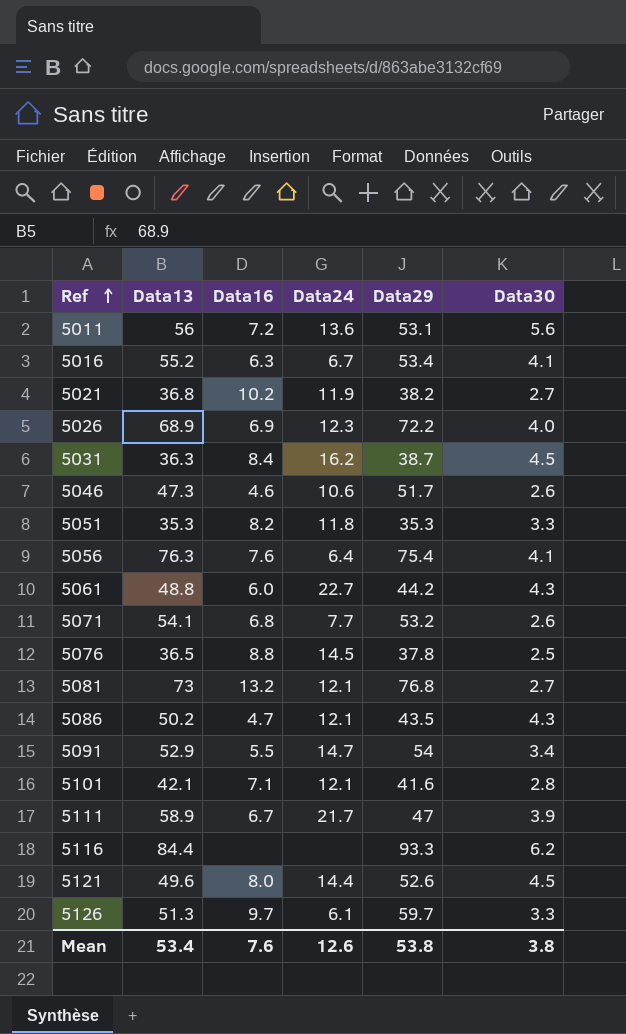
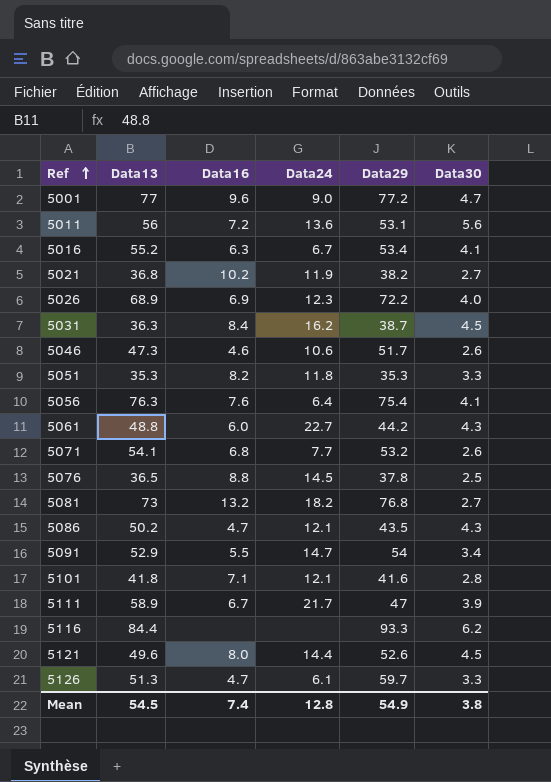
row 5001: none -> 77 | 9.6 | 9.0 | 77.2 | 4.7
5081 | Data24: 12.1 -> 18.2
5101 | Data13: 42.1 -> 41.8
5126 | Data16: 9.7 -> 4.7
Mean | Data13: 53.4 -> 54.5
Mean | Data16: 7.6 -> 7.4
Mean | Data24: 12.6 -> 12.8
Mean | Data29: 53.8 -> 54.9

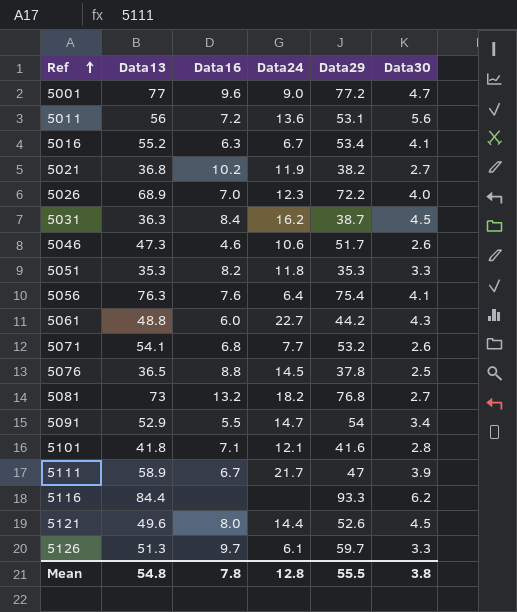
row 5086: 50.2 | 4.7 | 12.1 | 43.5 | 4.3 -> none
5026 | Data16: 6.9 -> 7.0
5126 | Data16: 4.7 -> 9.7
Mean | Data13: 54.5 -> 54.8
Mean | Data16: 7.4 -> 7.8
Mean | Data29: 54.9 -> 55.5

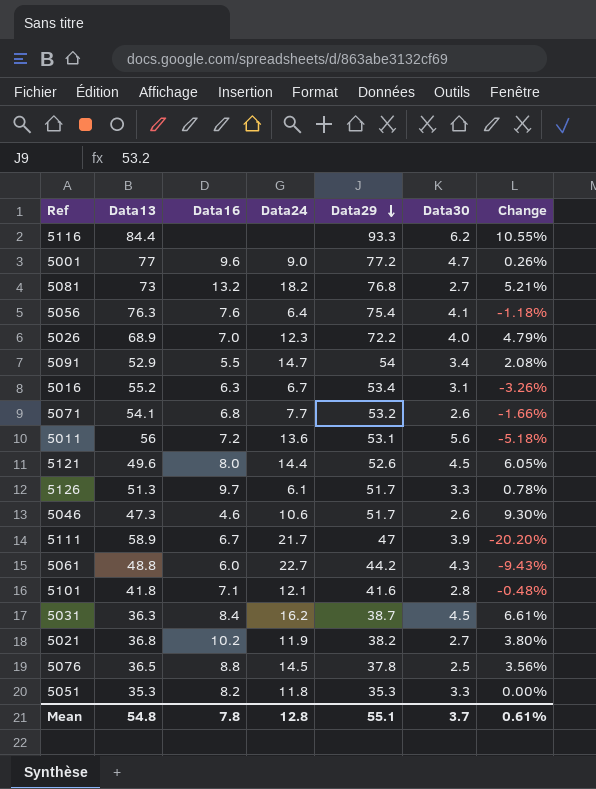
row order: Ref ascending -> Data29 descending
column Change | formula: none -> ([Data29] - [Data13]) / [Data13]
5016 | Data30: 4.1 -> 3.1
5126 | Data29: 59.7 -> 51.7
Mean | Data29: 55.5 -> 55.1
Mean | Data30: 3.8 -> 3.7

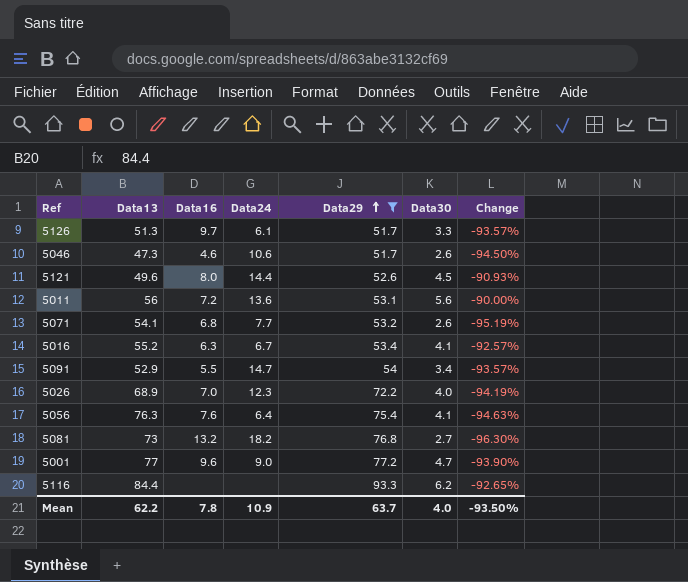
filter: none -> Data29 >= 51.7
row order: Data29 descending -> Data29 ascending
column Change | formula: ([Data29] - [Data13]) / [Data13] -> ([Data30] - [Data13]) / [Data13]
5016 | Data30: 3.1 -> 4.1
Mean | Data13: 54.8 -> 62.2
Mean | Data24: 12.8 -> 10.9
Mean | Data29: 55.1 -> 63.7
Mean | Data30: 3.7 -> 4.0
Mean | Change: 0.61% -> -93.50%

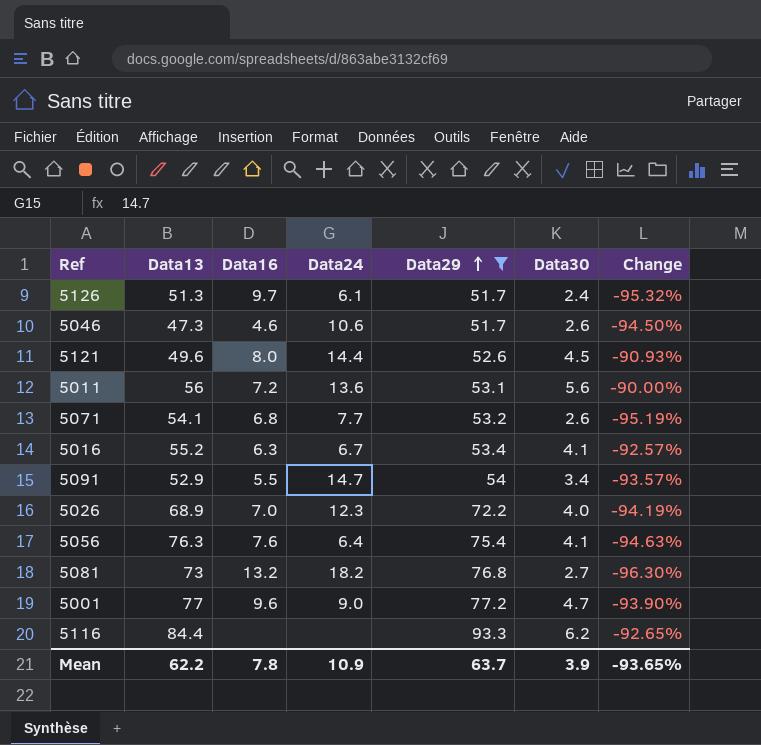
5126 | Data30: 3.3 -> 2.4
5126 | Change: -93.57% -> -95.32%
Mean | Data30: 4.0 -> 3.9
Mean | Change: -93.50% -> -93.65%

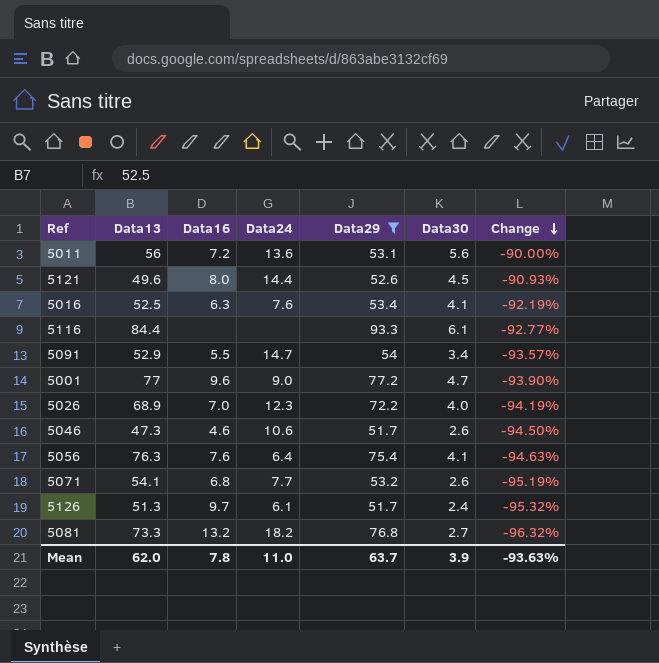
row order: Data29 ascending -> Change descending
5016 | Data13: 55.2 -> 52.5
5016 | Data24: 6.7 -> 7.6
5016 | Change: -92.57% -> -92.19%
5116 | Data30: 6.2 -> 6.1
5116 | Change: -92.65% -> -92.77%
5081 | Data13: 73 -> 73.3
5081 | Change: -96.30% -> -96.32%
Mean | Data13: 62.2 -> 62.0
Mean | Data24: 10.9 -> 11.0
Mean | Change: -93.65% -> -93.63%

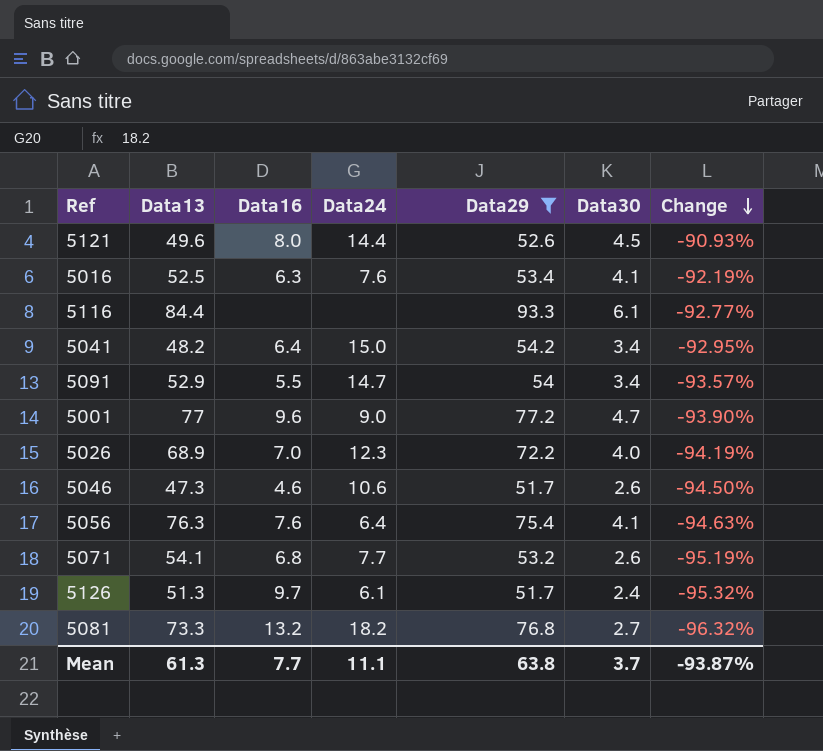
row 5011: 56 | 7.2 | 13.6 | 53.1 | 5.6 | -90.00% -> none
row 5041: none -> 48.2 | 6.4 | 15.0 | 54.2 | 3.4 | -92.95%
Mean | Data13: 62.0 -> 61.3
Mean | Data16: 7.8 -> 7.7
Mean | Data24: 11.0 -> 11.1
Mean | Data29: 63.7 -> 63.8
Mean | Data30: 3.9 -> 3.7
Mean | Change: -93.63% -> -93.87%

